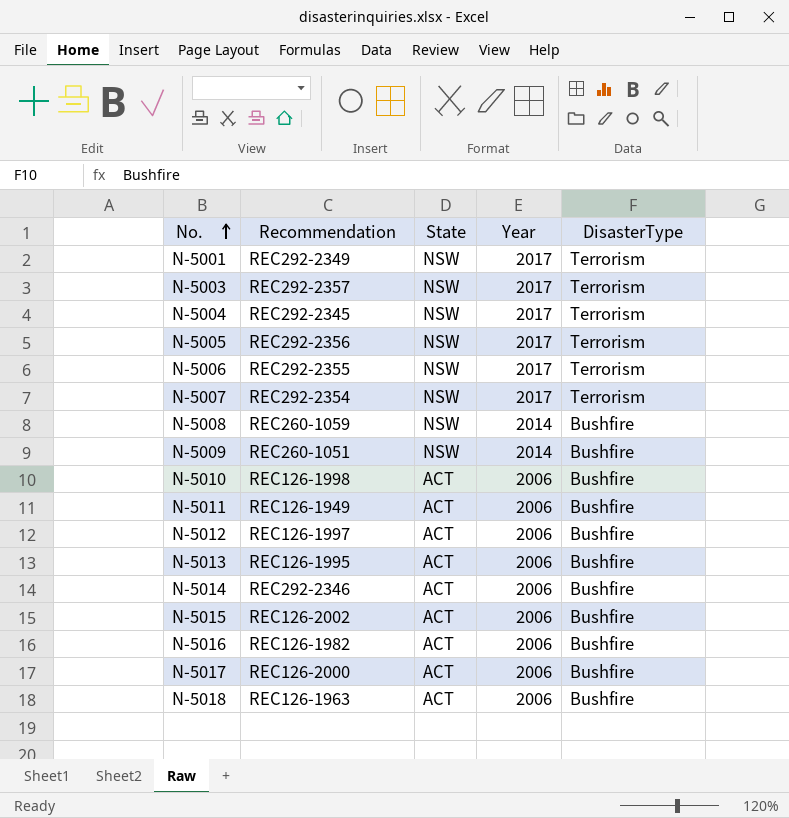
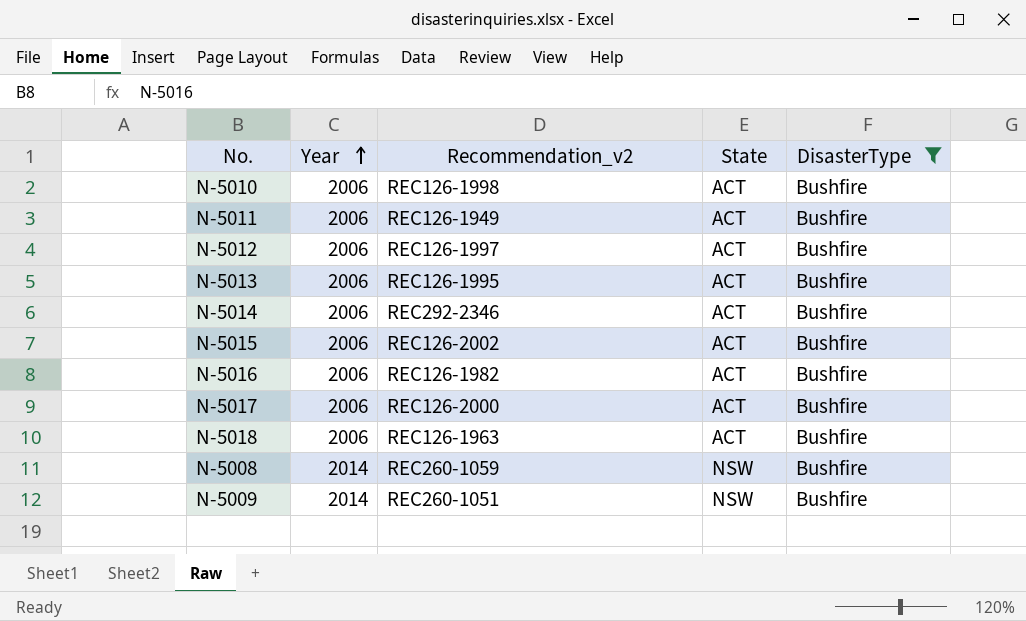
filter: none -> DisasterType = Bushfire
row order: No. ascending -> Year ascending
column Year | position: 4 -> 2
column name: Recommendation -> Recommendation_v2

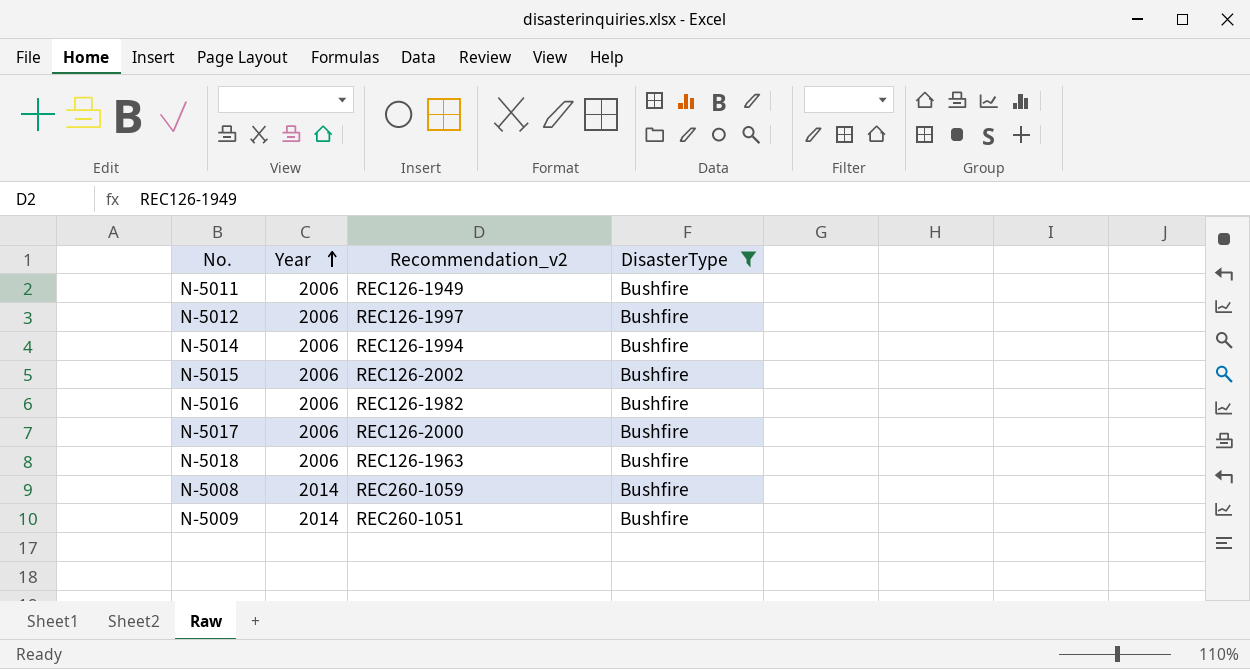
column State | position: 4 -> none
row N-5010: 2006 | REC126-1998 | ACT | Bushfire -> none
row N-5013: 2006 | REC126-1995 | ACT | Bushfire -> none
N-5014 | Recommendation_v2: REC292-2346 -> REC126-1994

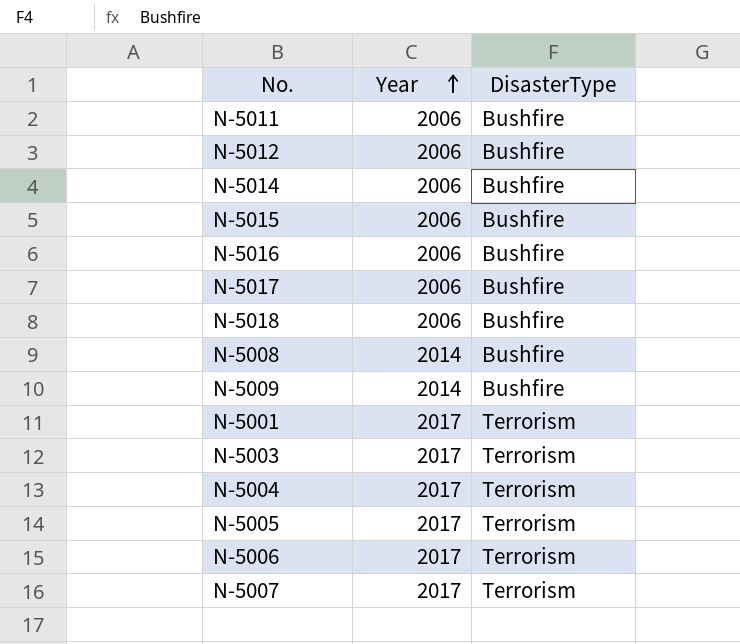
filter: DisasterType = Bushfire -> none
column Recommendation_v2 | position: 3 -> none

